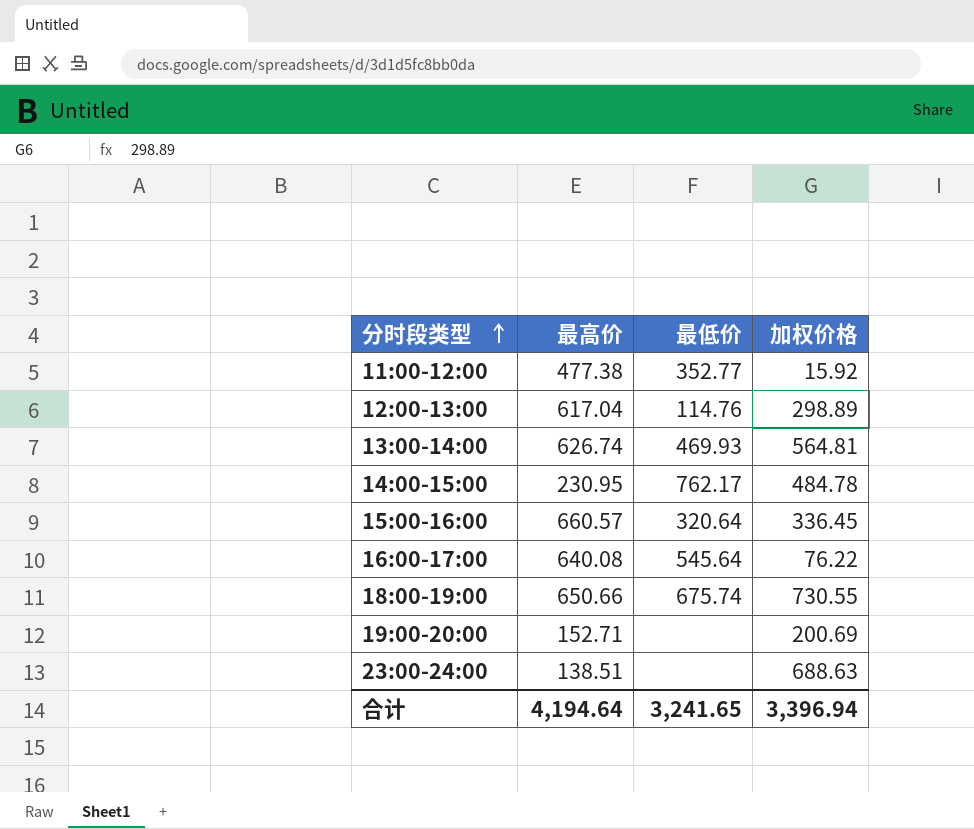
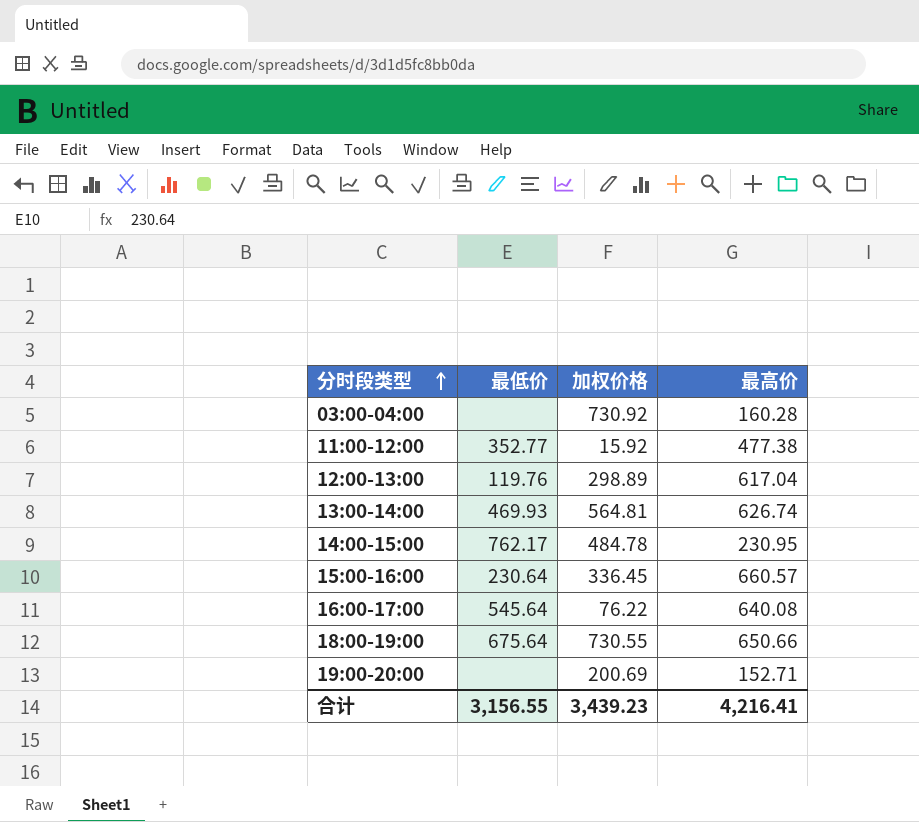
column 最高价 | position: 2 -> 4
row 23:00-24:00: 138.51 | none | 688.63 -> none
row 03:00-04:00: none -> none | 730.92 | 160.28
12:00-13:00 | 最低价: 114.76 -> 119.76
15:00-16:00 | 最低价: 320.64 -> 230.64
18:00-19:00 | 最低价: 675.74 -> 675.64
合计 | 最低价: 3,241.65 -> 3,156.55
合计 | 加权价格: 3,396.94 -> 3,439.23
合计 | 最高价: 4,194.64 -> 4,216.41

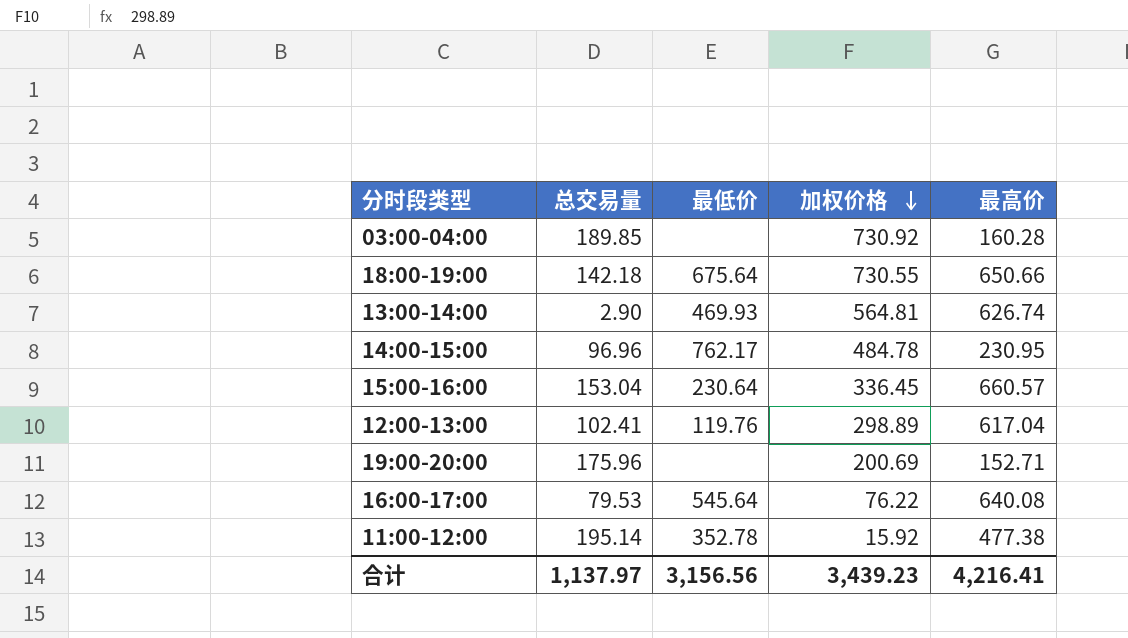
row order: 分时段类型 ascending -> 加权价格 descending
column 总交易量 | position: none -> 2
11:00-12:00 | 最低价: 352.77 -> 352.78
合计 | 最低价: 3,156.55 -> 3,156.56

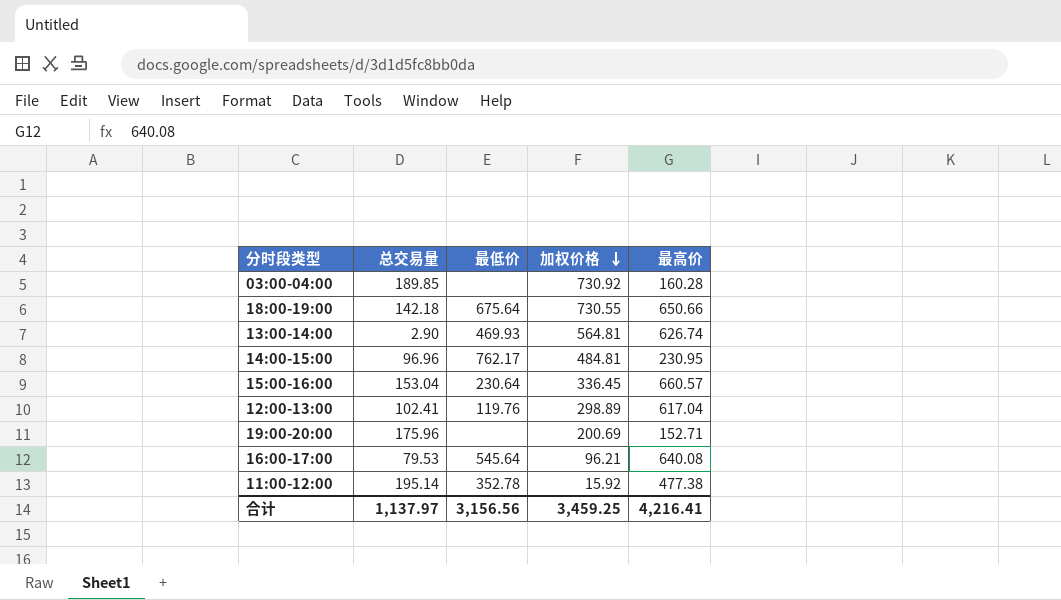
14:00-15:00 | 加权价格: 484.78 -> 484.81
16:00-17:00 | 加权价格: 76.22 -> 96.21
合计 | 加权价格: 3,439.23 -> 3,459.25

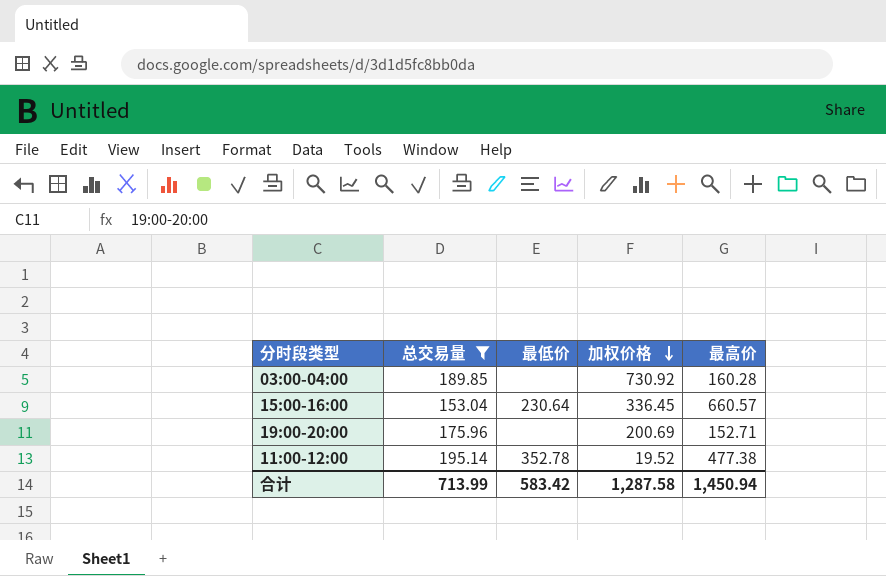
filter: none -> 总交易量 >= 153.04
11:00-12:00 | 加权价格: 15.92 -> 19.52
合计 | 总交易量: 1,137.97 -> 713.99
合计 | 最低价: 3,156.56 -> 583.42
合计 | 加权价格: 3,459.25 -> 1,287.58
合计 | 最高价: 4,216.41 -> 1,450.94

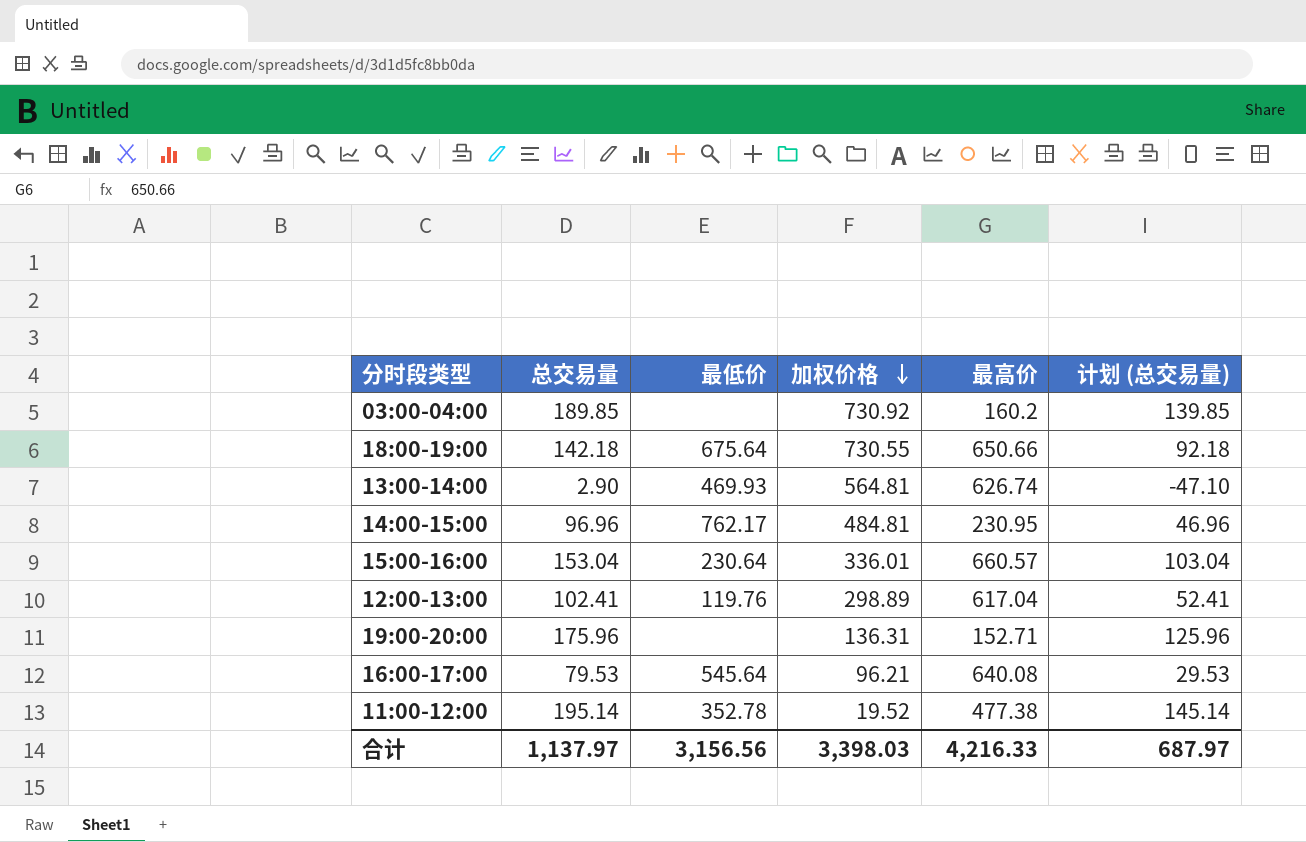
filter: 总交易量 >= 153.04 -> none
column 计划 (总交易量) | formula: none -> [总交易量] - 50
03:00-04:00 | 最高价: 160.28 -> 160.2
15:00-16:00 | 加权价格: 336.45 -> 336.01
19:00-20:00 | 加权价格: 200.69 -> 136.31
合计 | 总交易量: 713.99 -> 1,137.97
合计 | 最低价: 583.42 -> 3,156.56
合计 | 加权价格: 1,287.58 -> 3,398.03
合计 | 最高价: 1,450.94 -> 4,216.33

